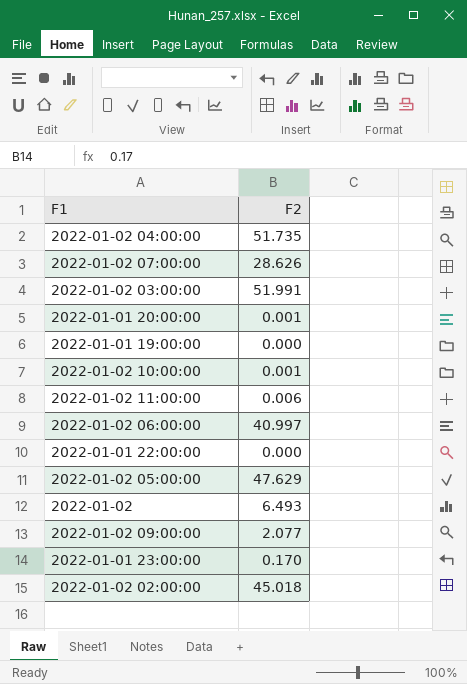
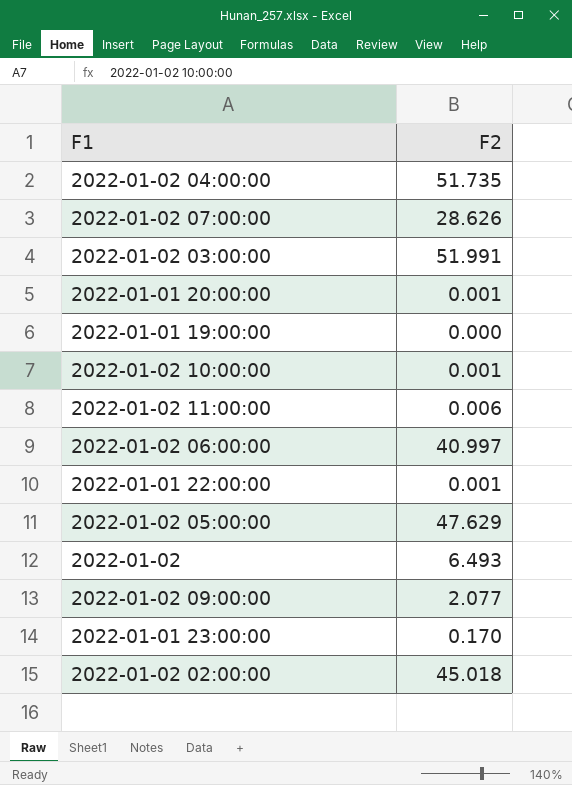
2022-01-01 22:00:00 | F2: 0.000 -> 0.001

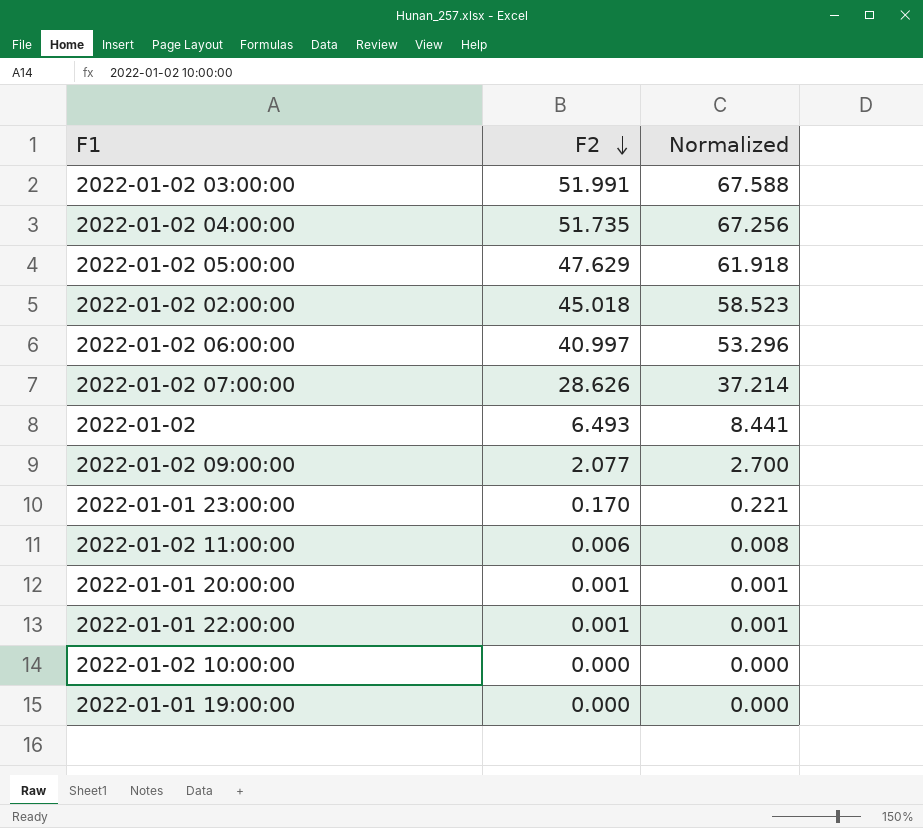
row order: none -> F2 descending
column Normalized | formula: none -> [F2] * 1.3
2022-01-02 10:00:00 | F2: 0.001 -> 0.000

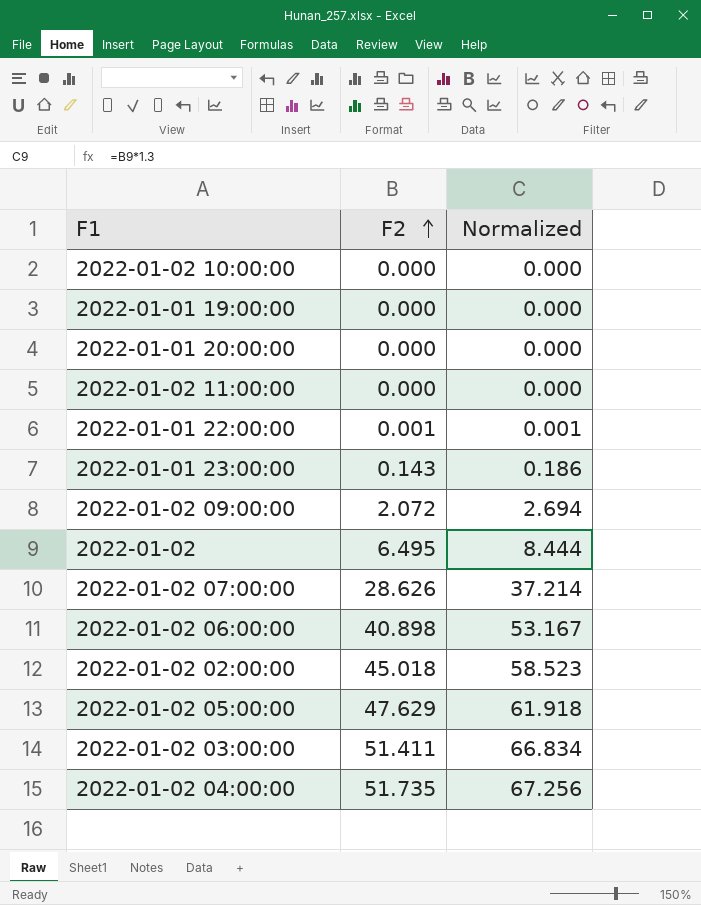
row order: F2 descending -> F2 ascending
2022-01-01 20:00:00 | F2: 0.001 -> 0.000
2022-01-01 20:00:00 | Normalized: 0.001 -> 0.000
2022-01-02 11:00:00 | F2: 0.006 -> 0.000
2022-01-02 11:00:00 | Normalized: 0.008 -> 0.000
2022-01-01 23:00:00 | F2: 0.170 -> 0.143
2022-01-01 23:00:00 | Normalized: 0.221 -> 0.186
2022-01-02 09:00:00 | F2: 2.077 -> 2.072
2022-01-02 09:00:00 | Normalized: 2.700 -> 2.694
2022-01-02 | F2: 6.493 -> 6.495
2022-01-02 | Normalized: 8.441 -> 8.444
2022-01-02 06:00:00 | F2: 40.997 -> 40.898
2022-01-02 06:00:00 | Normalized: 53.296 -> 53.167
2022-01-02 03:00:00 | F2: 51.991 -> 51.411
2022-01-02 03:00:00 | Normalized: 67.588 -> 66.834

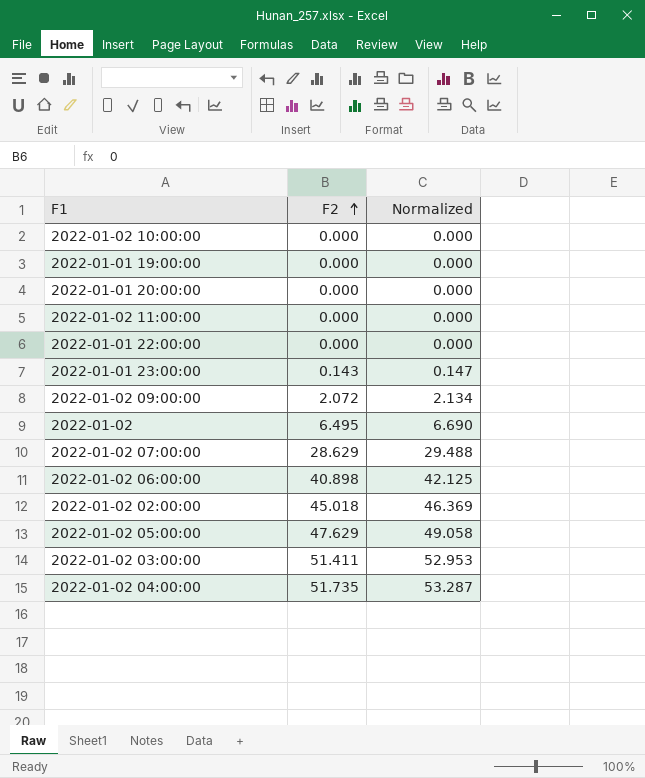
column Normalized | formula: [F2] * 1.3 -> [F2] * 1.03
2022-01-01 22:00:00 | F2: 0.001 -> 0.000
2022-01-02 07:00:00 | F2: 28.626 -> 28.629

